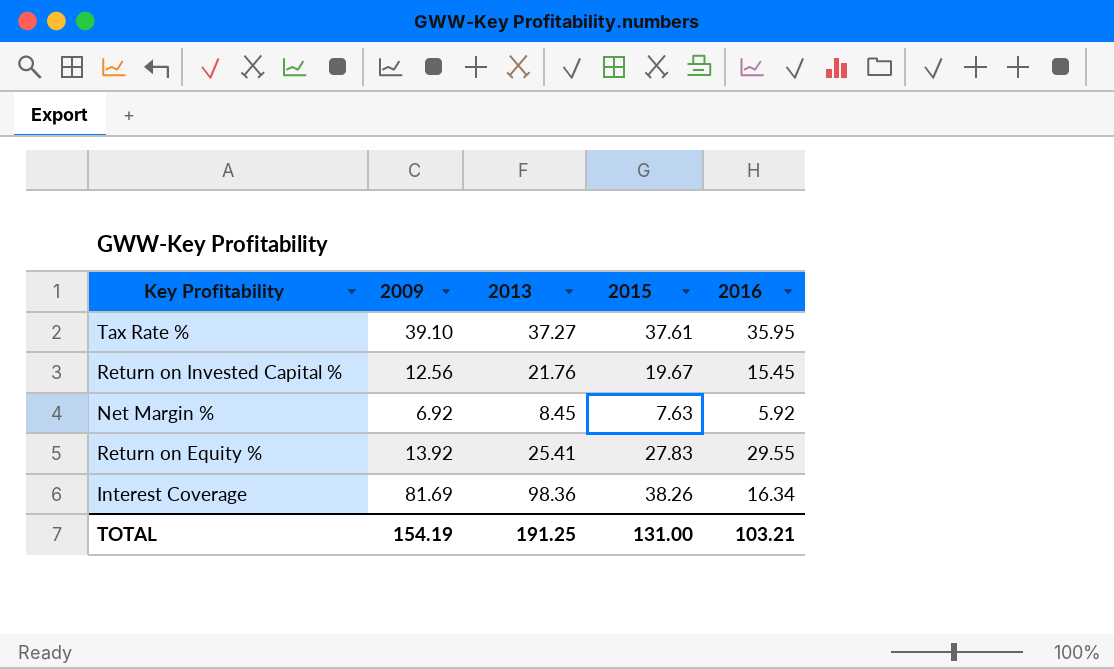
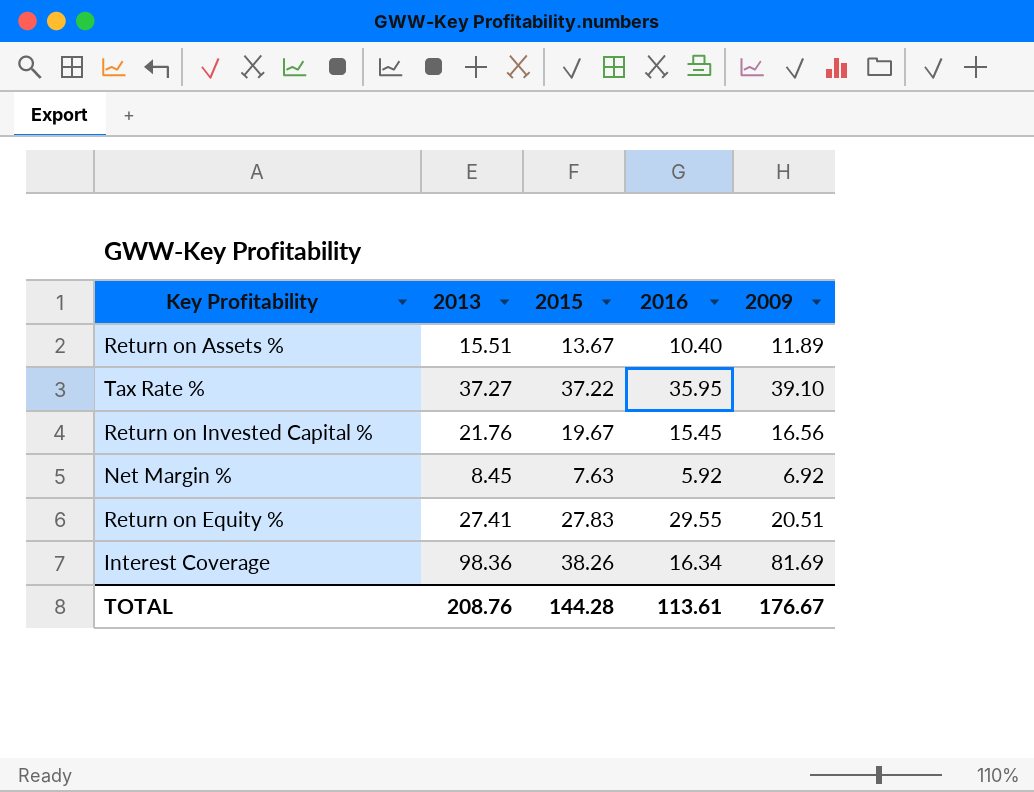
column 2009 | position: 2 -> 5
row Return on Assets %: none -> 15.51 | 13.67 | 10.40 | 11.89
Tax Rate % | 2015: 37.61 -> 37.22
Return on Invested Capital % | 2009: 12.56 -> 16.56
Return on Equity % | 2013: 25.41 -> 27.41
Return on Equity % | 2009: 13.92 -> 20.51
TOTAL | 2013: 191.25 -> 208.76
TOTAL | 2015: 131.00 -> 144.28
TOTAL | 2016: 103.21 -> 113.61
TOTAL | 2009: 154.19 -> 176.67

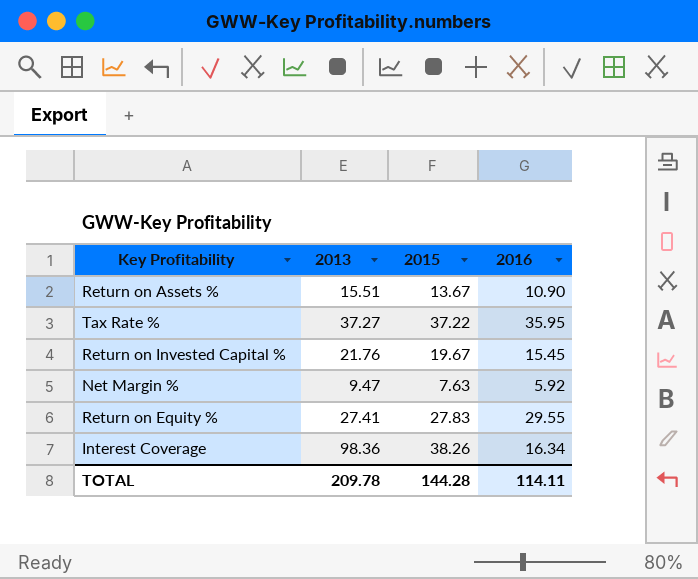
column 2009 | position: 5 -> none
Return on Assets % | 2016: 10.40 -> 10.90
Net Margin % | 2013: 8.45 -> 9.47
TOTAL | 2013: 208.76 -> 209.78
TOTAL | 2016: 113.61 -> 114.11

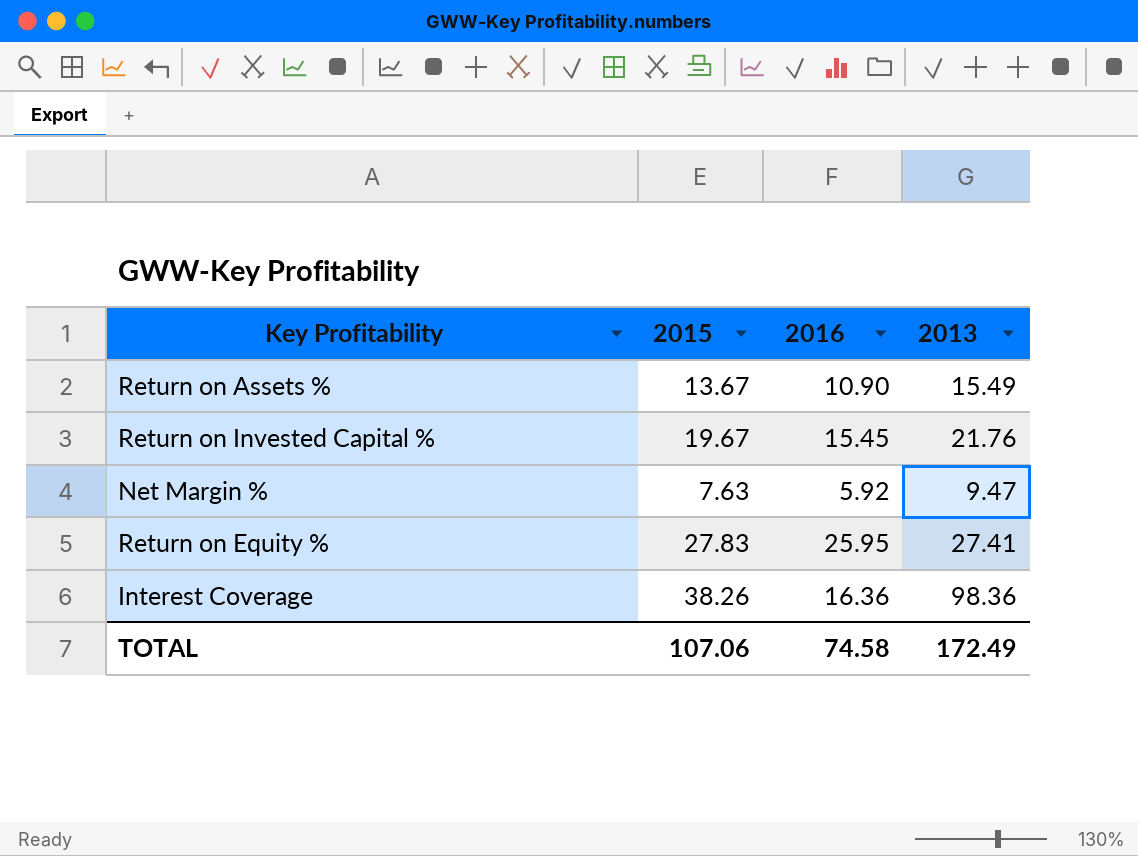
column 2013 | position: 2 -> 4
row Tax Rate %: 37.27 | 37.22 | 35.95 -> none
Return on Assets % | 2013: 15.51 -> 15.49
Return on Equity % | 2016: 29.55 -> 25.95
Interest Coverage | 2016: 16.34 -> 16.36
TOTAL | 2015: 144.28 -> 107.06
TOTAL | 2016: 114.11 -> 74.58
TOTAL | 2013: 209.78 -> 172.49

